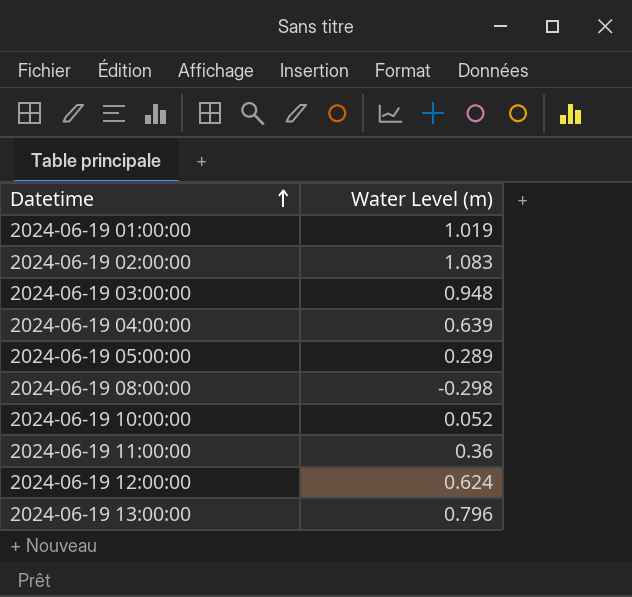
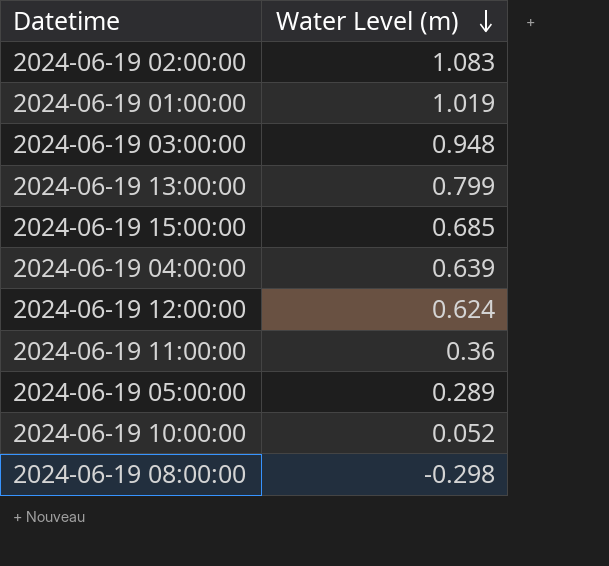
row order: Datetime ascending -> Water Level (m) descending
2024-06-19 13:00:00 | Water Level (m): 0.796 -> 0.799
row 2024-06-19 15:00:00: none -> 0.685

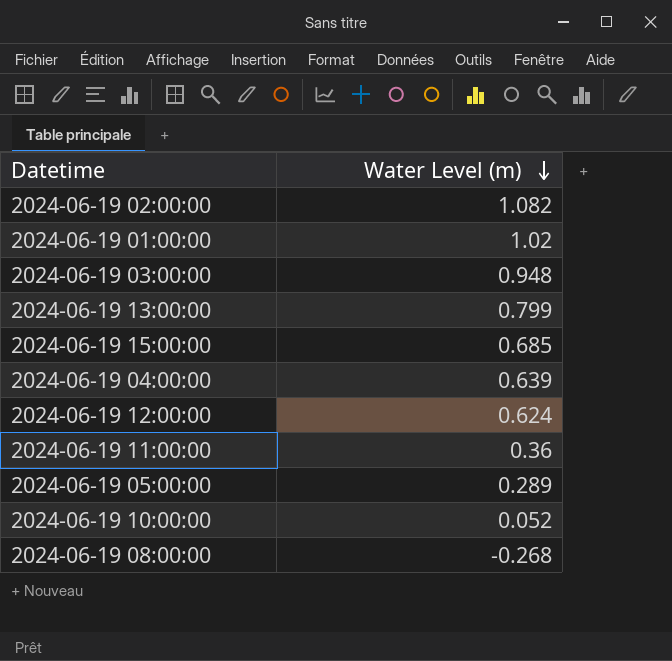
2024-06-19 02:00:00 | Water Level (m): 1.083 -> 1.082
2024-06-19 01:00:00 | Water Level (m): 1.019 -> 1.02
2024-06-19 08:00:00 | Water Level (m): -0.298 -> -0.268

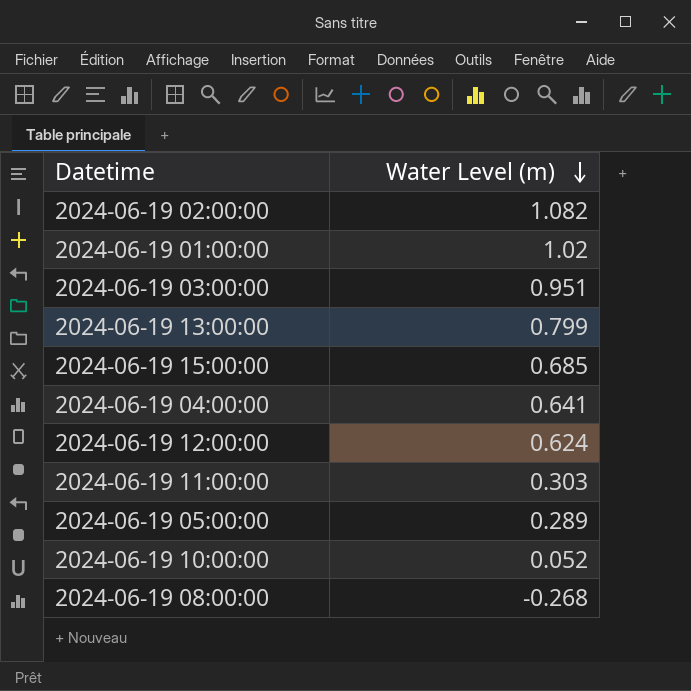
2024-06-19 03:00:00 | Water Level (m): 0.948 -> 0.951
2024-06-19 04:00:00 | Water Level (m): 0.639 -> 0.641
2024-06-19 11:00:00 | Water Level (m): 0.36 -> 0.303

